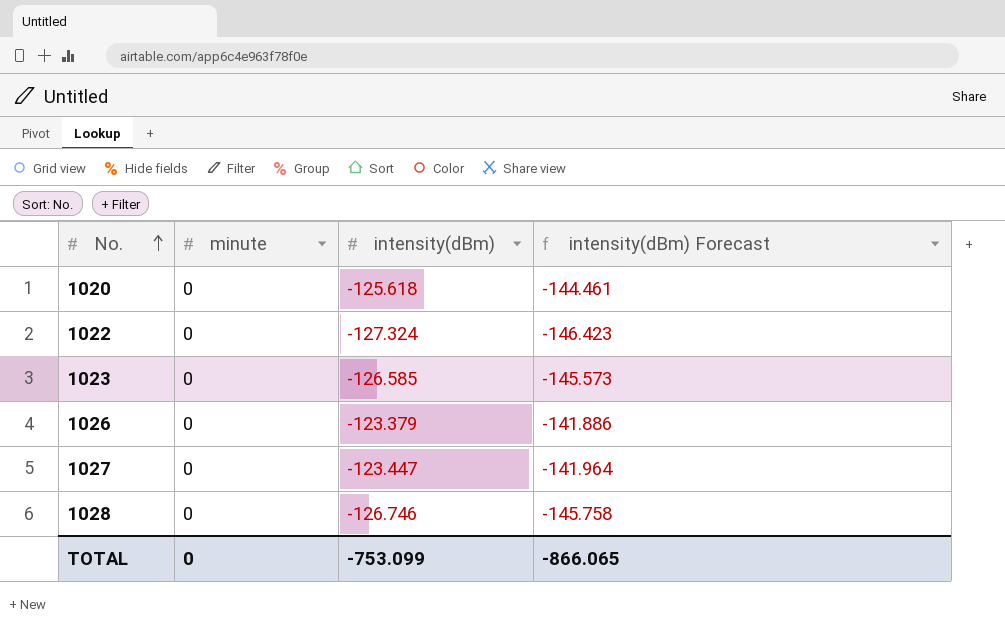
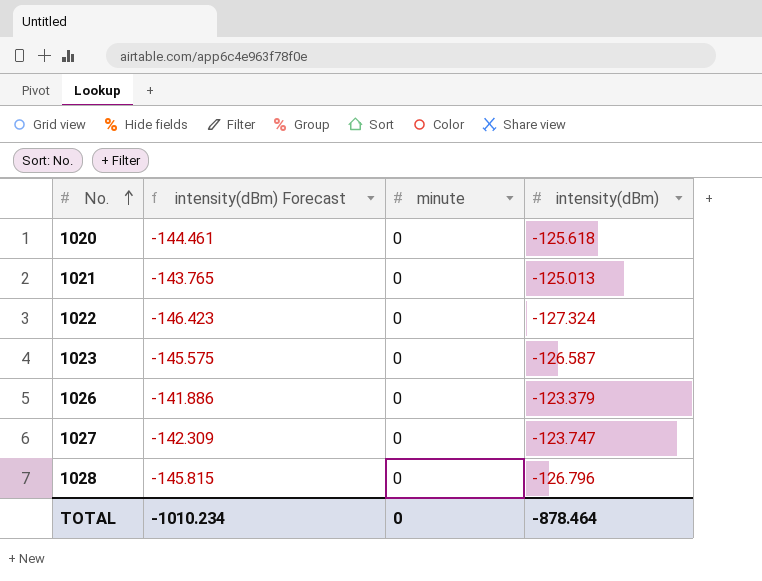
column intensity(dBm) Forecast | position: 4 -> 2
row 1021: none -> -143.765 | 0 | -125.013
1023 | intensity(dBm) Forecast: -145.573 -> -145.575
1023 | intensity(dBm): -126.585 -> -126.587
1027 | intensity(dBm) Forecast: -141.964 -> -142.309
1027 | intensity(dBm): -123.447 -> -123.747
1028 | intensity(dBm) Forecast: -145.758 -> -145.815
1028 | intensity(dBm): -126.746 -> -126.796
TOTAL | intensity(dBm) Forecast: -866.065 -> -1010.234
TOTAL | intensity(dBm): -753.099 -> -878.464

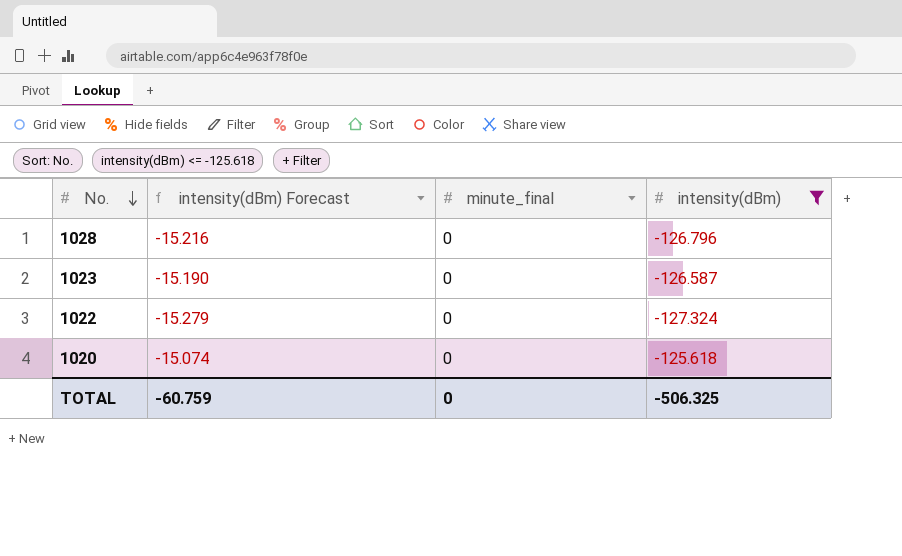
filter: none -> intensity(dBm) <= -125.618
row order: No. ascending -> No. descending
column intensity(dBm) Forecast | formula: [intensity(dBm)] * 1.15 -> [intensity(dBm)] * 0.12
column name: minute -> minute_final
TOTAL | intensity(dBm) Forecast: -1010.234 -> -60.759
TOTAL | intensity(dBm): -878.464 -> -506.325

